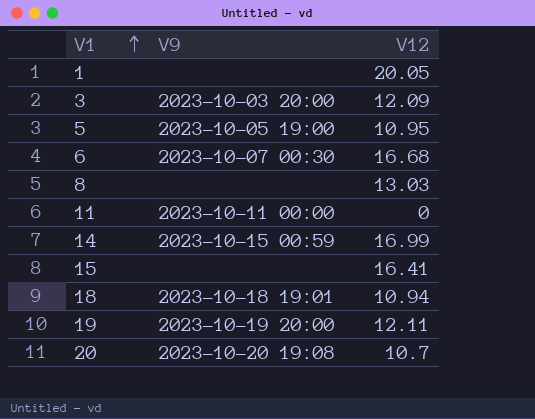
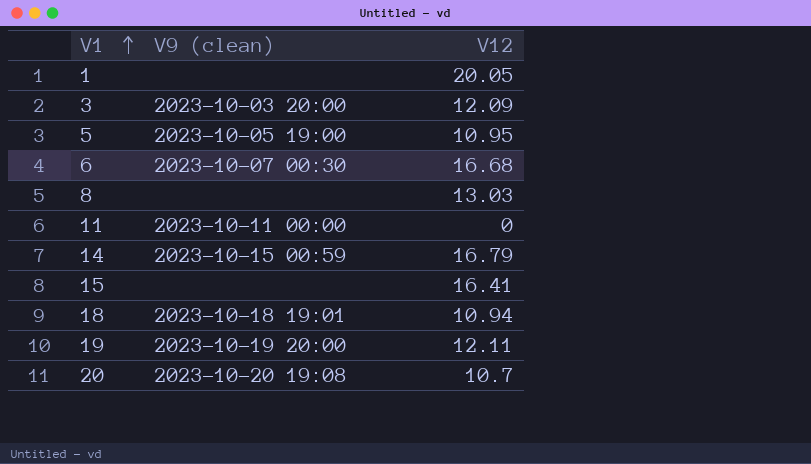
column name: V9 -> V9 (clean)
14 | V12: 16.99 -> 16.79

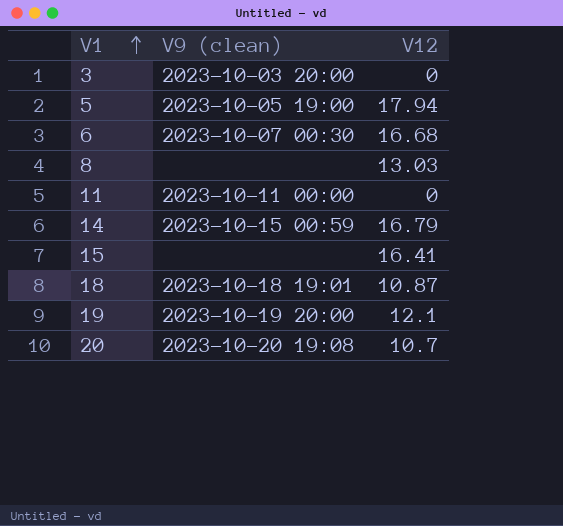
row 1: none | 20.05 -> none
3 | V12: 12.09 -> 0
5 | V12: 10.95 -> 17.94
18 | V12: 10.94 -> 10.87
19 | V12: 12.11 -> 12.1

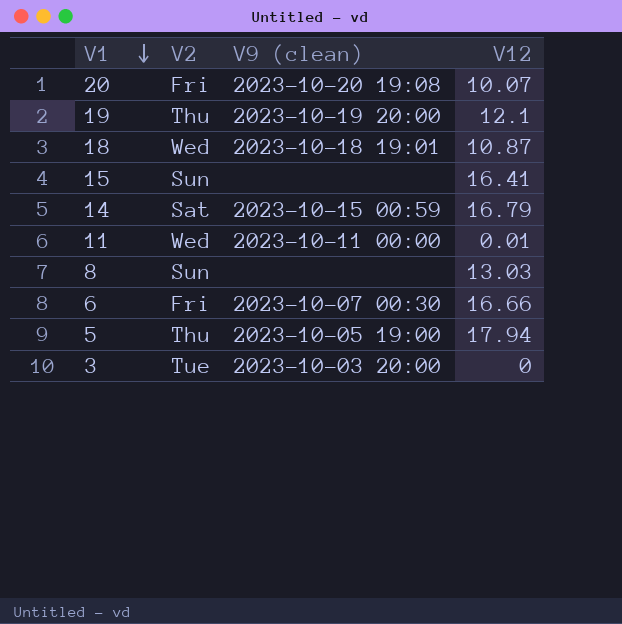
row order: V1 ascending -> V1 descending
column V2 | position: none -> 2
20 | V12: 10.7 -> 10.07
11 | V12: 0 -> 0.01
6 | V12: 16.68 -> 16.66

